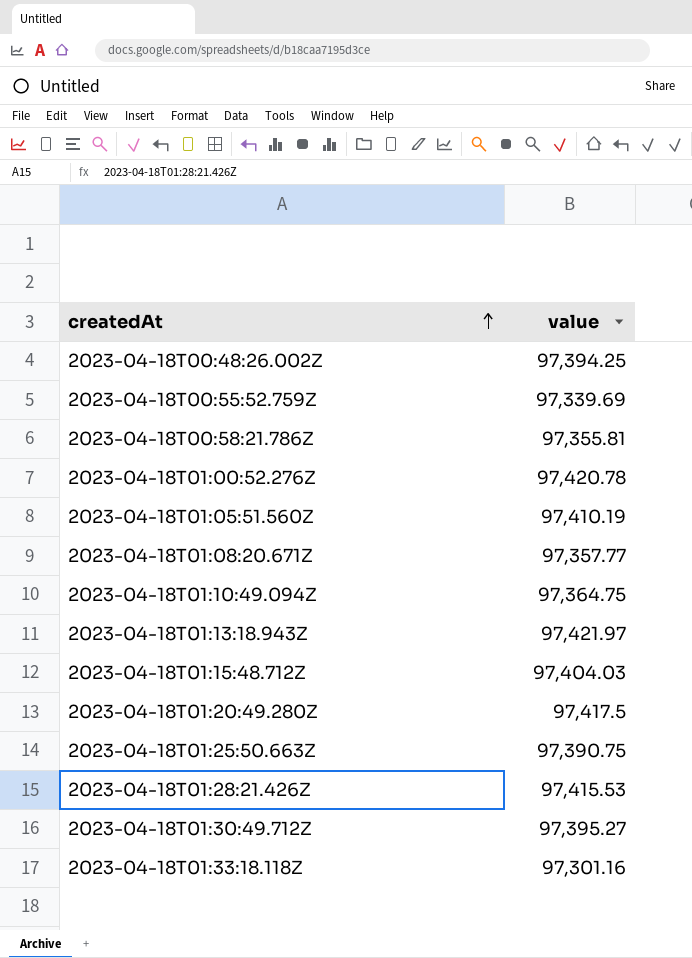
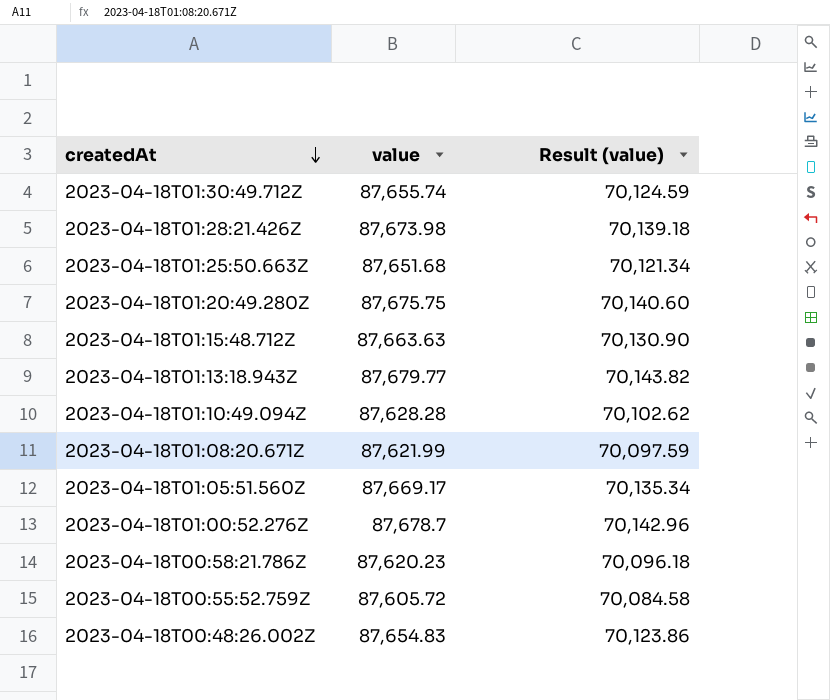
row order: createdAt ascending -> createdAt descending
column Result (value) | formula: none -> [value] * 0.8
row 2023-04-18T01:33:18.118Z: 97,301.16 -> none
2023-04-18T01:30:49.712Z | value: 97,395.27 -> 87,655.74
2023-04-18T01:28:21.426Z | value: 97,415.53 -> 87,673.98
2023-04-18T01:25:50.663Z | value: 97,390.75 -> 87,651.68
2023-04-18T01:20:49.280Z | value: 97,417.5 -> 87,675.75
2023-04-18T01:15:48.712Z | value: 97,404.03 -> 87,663.63
2023-04-18T01:13:18.943Z | value: 97,421.97 -> 87,679.77
2023-04-18T01:10:49.094Z | value: 97,364.75 -> 87,628.28
2023-04-18T01:08:20.671Z | value: 97,357.77 -> 87,621.99
2023-04-18T01:05:51.560Z | value: 97,410.19 -> 87,669.17
2023-04-18T01:00:52.276Z | value: 97,420.78 -> 87,678.7
2023-04-18T00:58:21.786Z | value: 97,355.81 -> 87,620.23
2023-04-18T00:55:52.759Z | value: 97,339.69 -> 87,605.72
2023-04-18T00:48:26.002Z | value: 97,394.25 -> 87,654.83

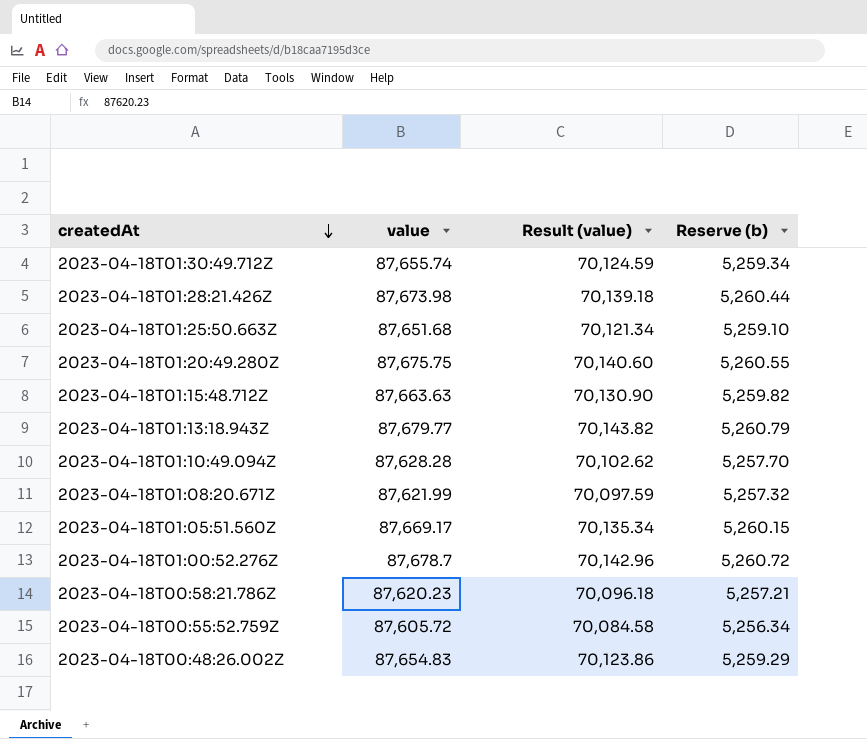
column Reserve (b) | formula: none -> [value] * 0.06

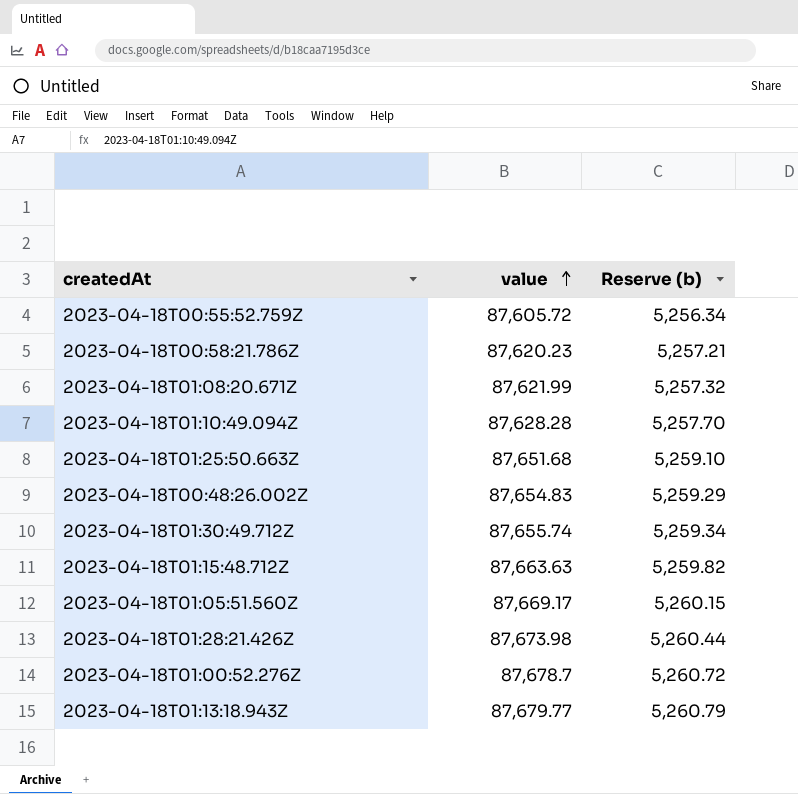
row order: createdAt descending -> value ascending
column Result (value) | formula: [value] * 0.8 -> none
row 2023-04-18T01:20:49.280Z: 87,675.75 | 70,140.60 | 5,260.55 -> none

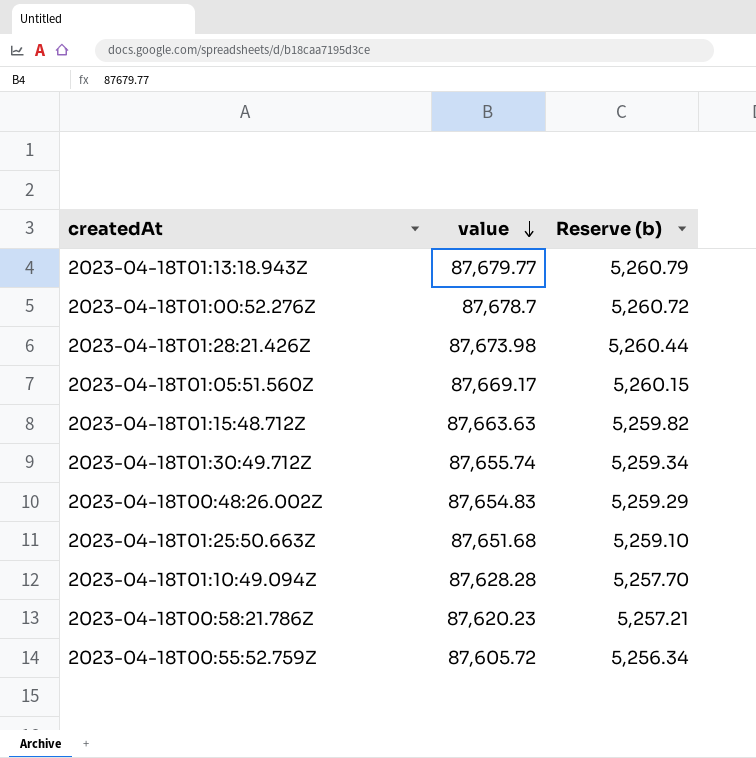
row order: value ascending -> value descending
row 2023-04-18T01:08:20.671Z: 87,621.99 | 5,257.32 -> none

